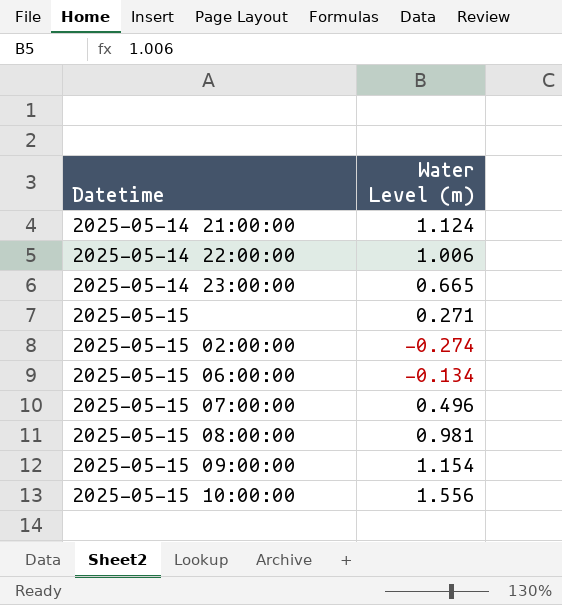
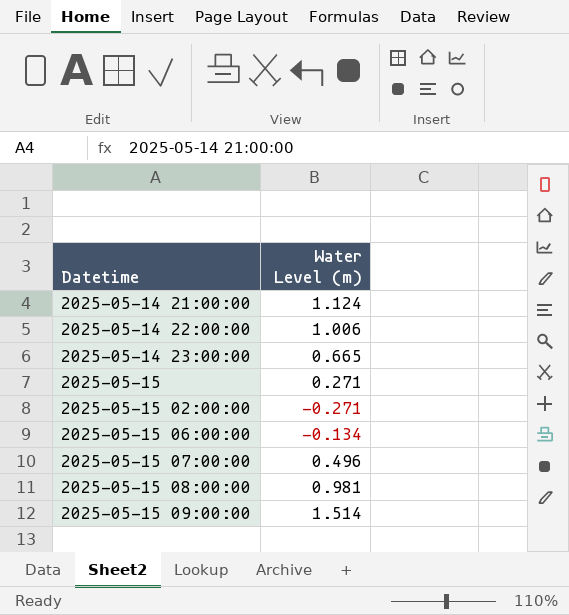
row 2025-05-15 10:00:00: 1.556 -> none
2025-05-15 02:00:00 | Water Level (m): -0.274 -> -0.271
2025-05-15 09:00:00 | Water Level (m): 1.154 -> 1.514

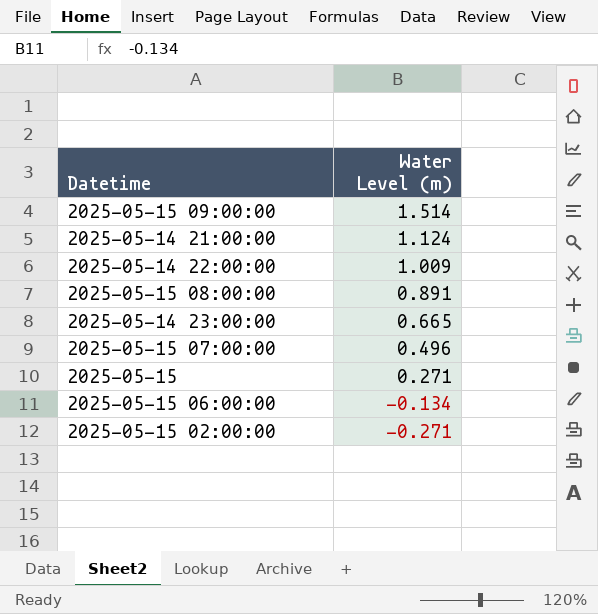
row order: Datetime ascending -> Water Level (m) descending
2025-05-14 22:00:00 | Water Level (m): 1.006 -> 1.009
2025-05-15 08:00:00 | Water Level (m): 0.981 -> 0.891

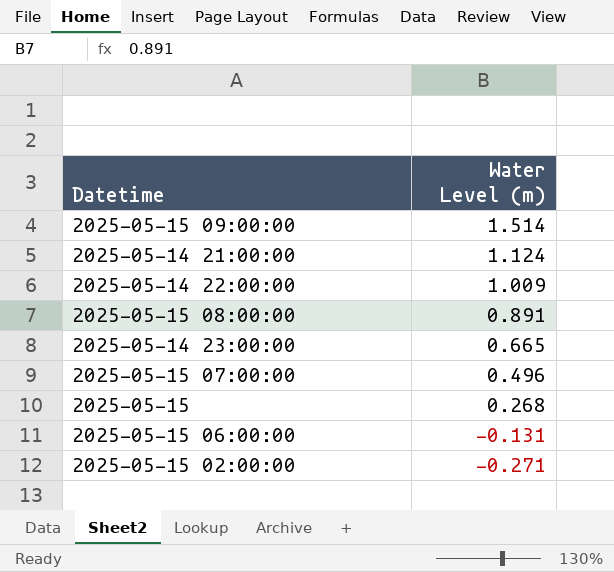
2025-05-15 | Water Level (m): 0.271 -> 0.268
2025-05-15 06:00:00 | Water Level (m): -0.134 -> -0.131

